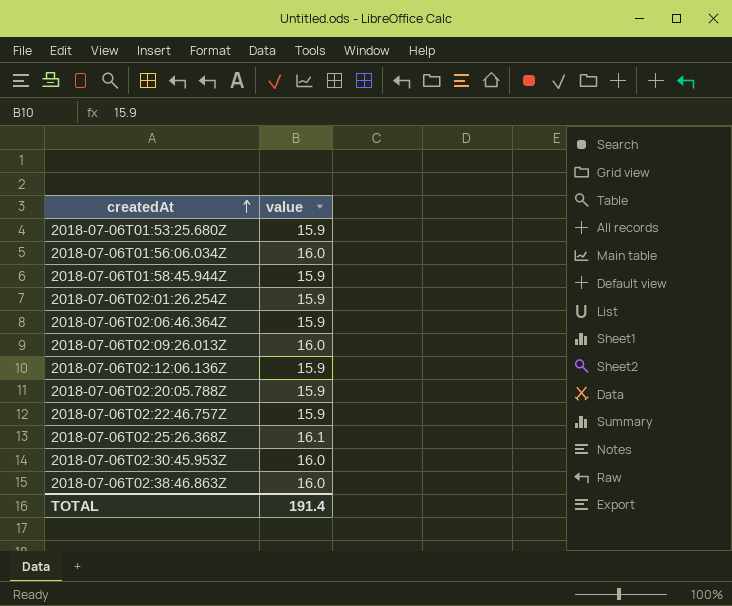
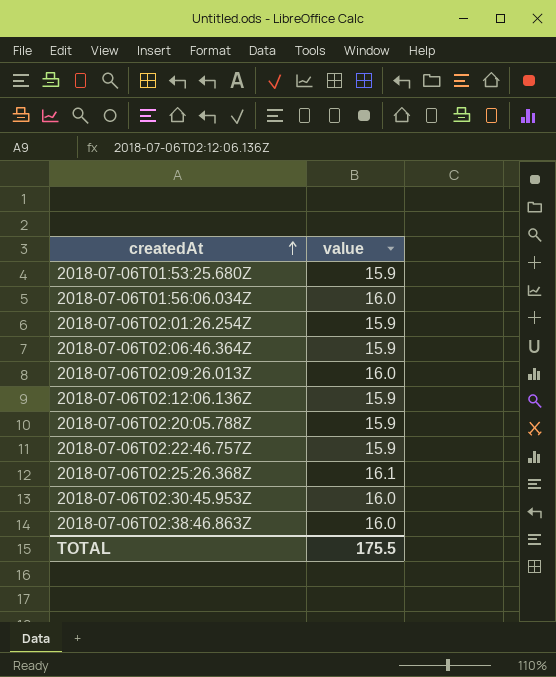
row 2018-07-06T01:58:45.944Z: 15.9 -> none
TOTAL | value: 191.4 -> 175.5

